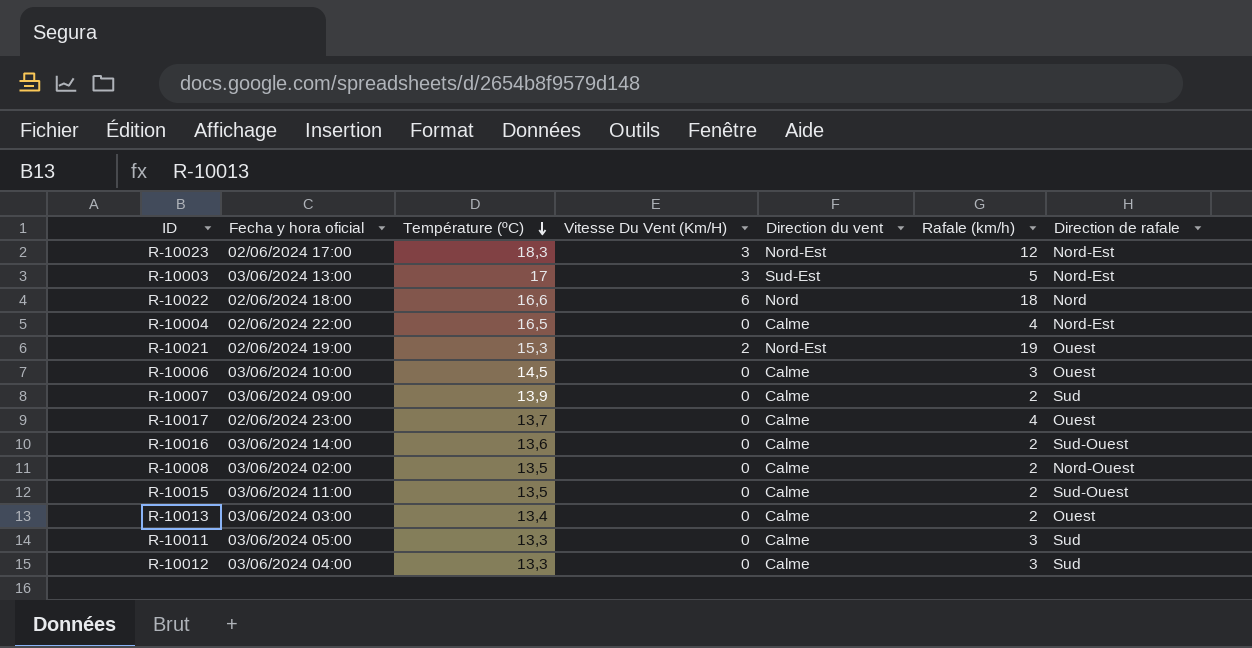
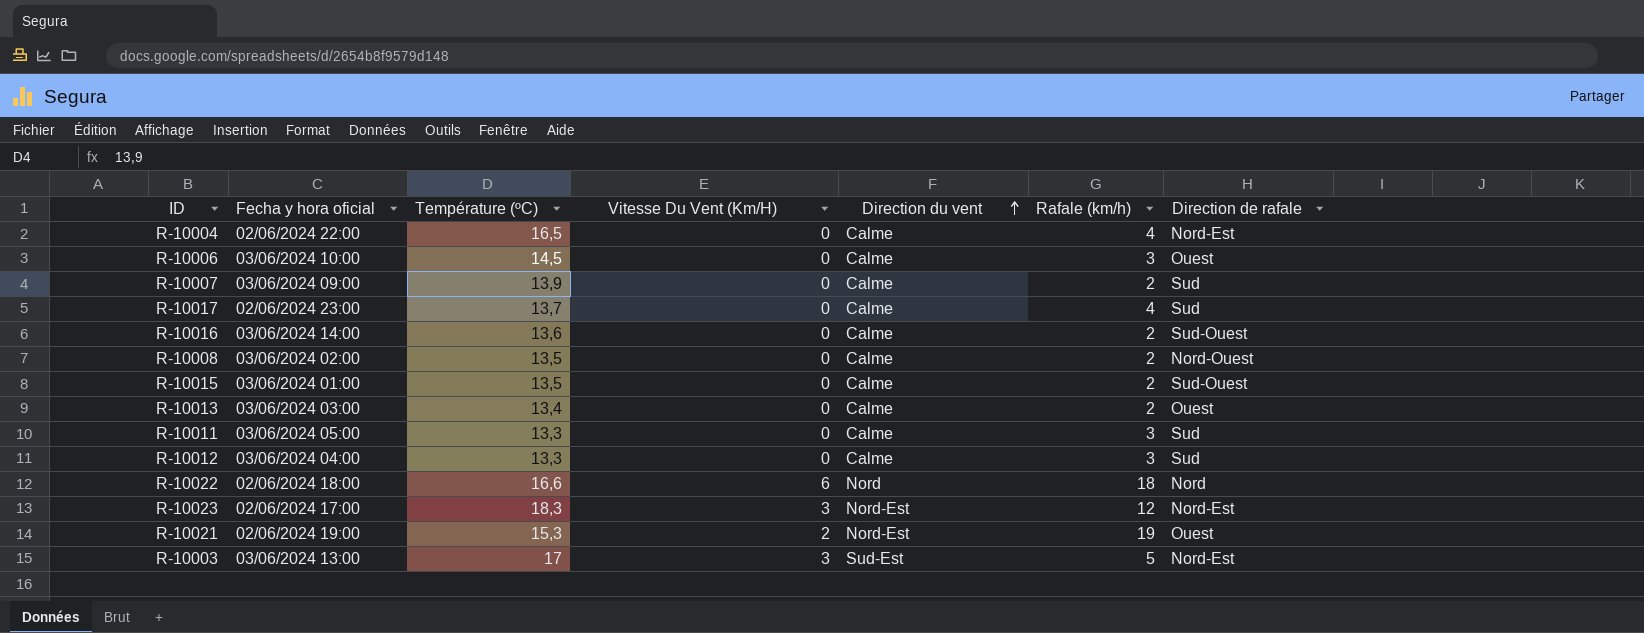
row order: Température (ºC) descending -> Direction du vent ascending
R-10017 | Direction de rafale: Ouest -> Sud
R-10015 | Fecha y hora oficial: 03/06/2024 11:00 -> 03/06/2024 01:00

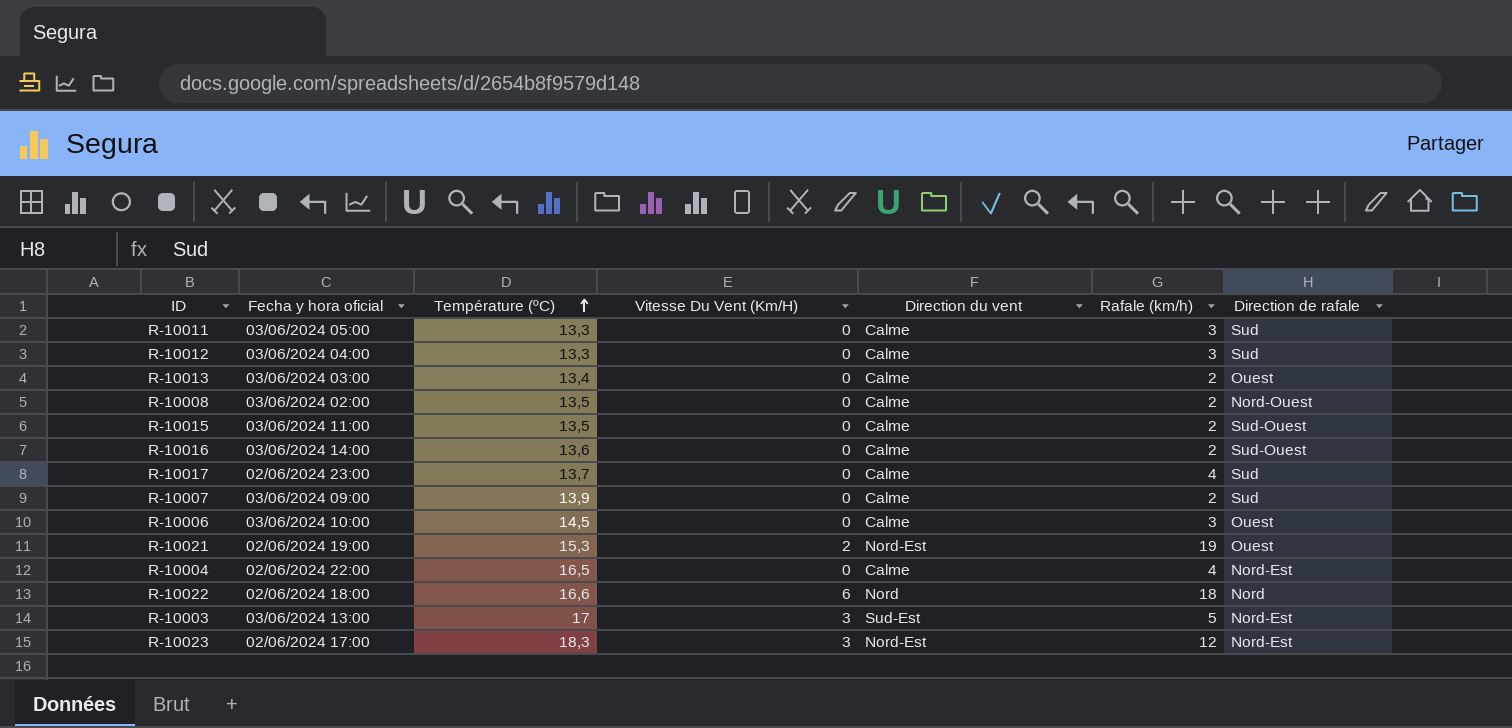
row order: Direction du vent ascending -> Température (ºC) ascending
R-10015 | Fecha y hora oficial: 03/06/2024 01:00 -> 03/06/2024 11:00

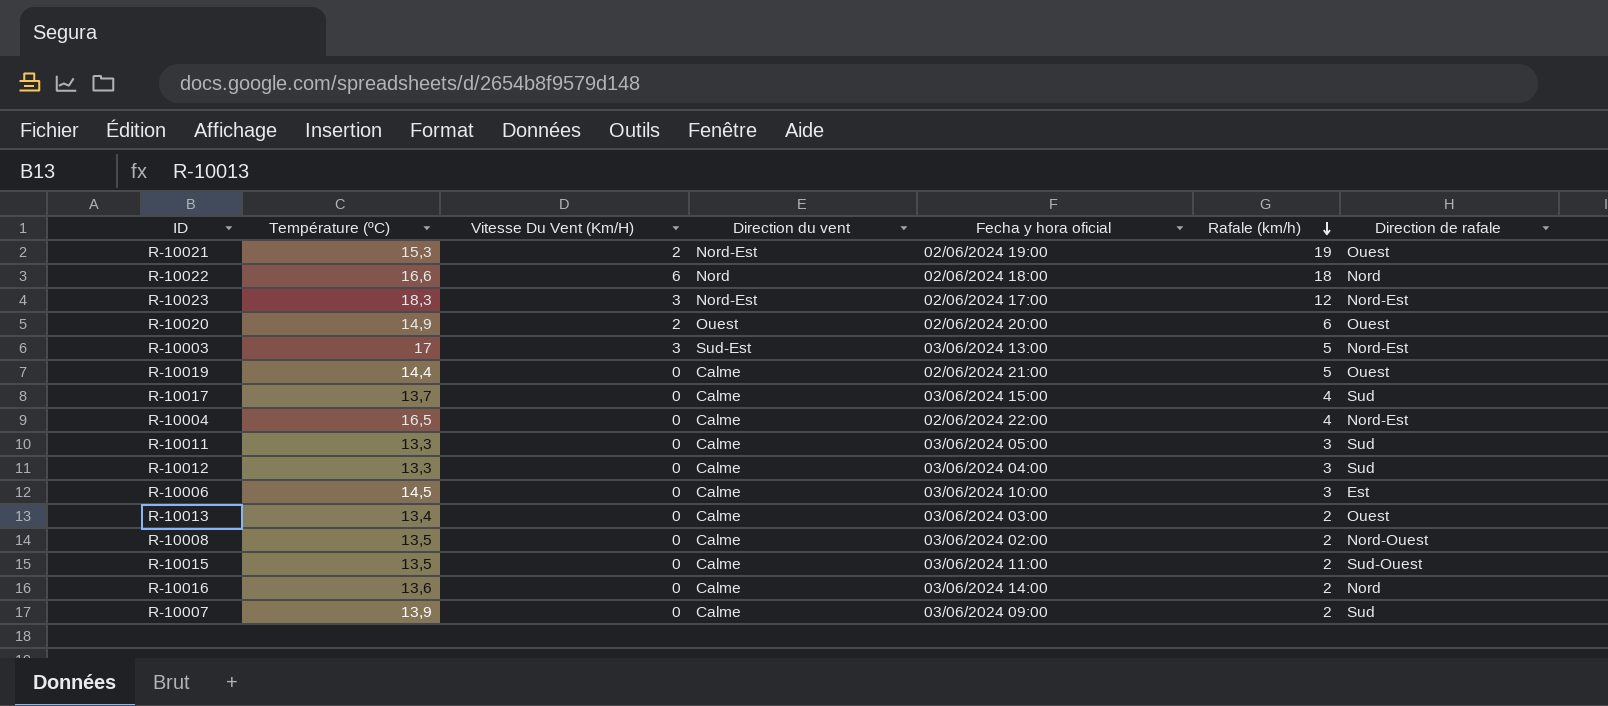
row order: Température (ºC) ascending -> Rafale (km/h) descending
column Fecha y hora oficial | position: 2 -> 5
row R-10020: none -> 14,9 | 2 | Ouest | 02/06/2024 20:00 | 6 | Ouest
row R-10019: none -> 14,4 | 0 | Calme | 02/06/2024 21:00 | 5 | Ouest
R-10017 | Fecha y hora oficial: 02/06/2024 23:00 -> 03/06/2024 15:00
R-10006 | Direction de rafale: Ouest -> Est
R-10016 | Direction de rafale: Sud-Ouest -> Nord

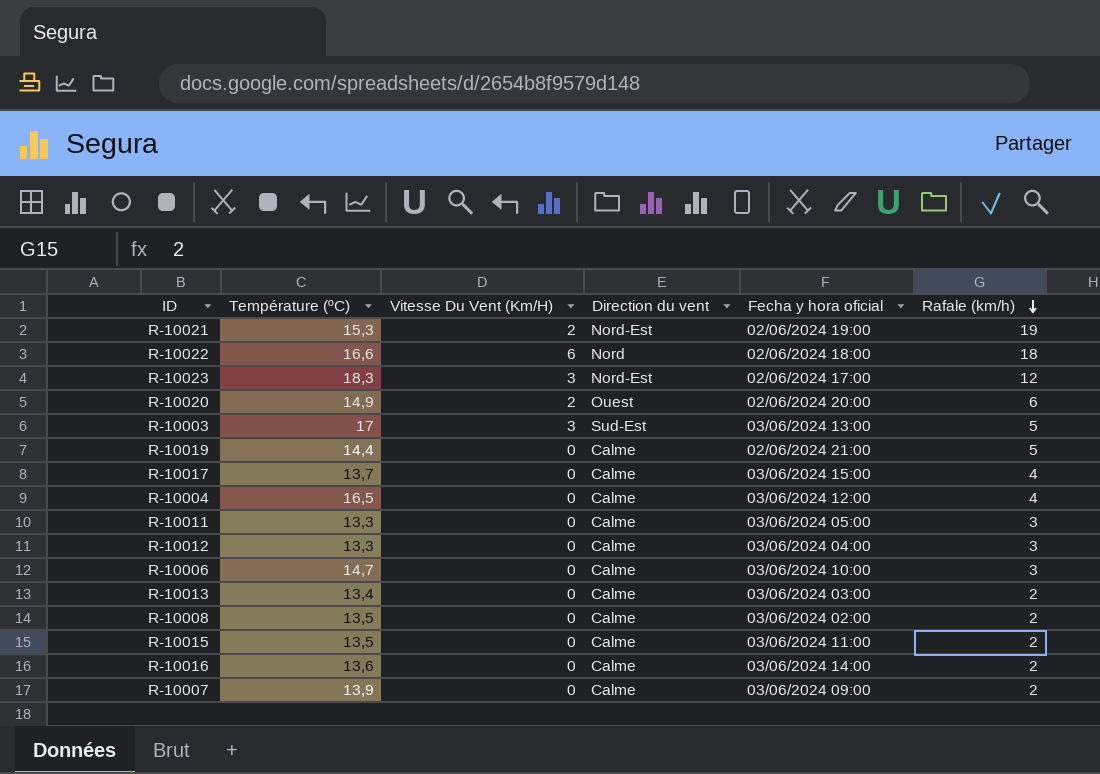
column Direction de rafale | position: 7 -> none
R-10004 | Fecha y hora oficial: 02/06/2024 22:00 -> 03/06/2024 12:00
R-10006 | Température (ºC): 14,5 -> 14,7

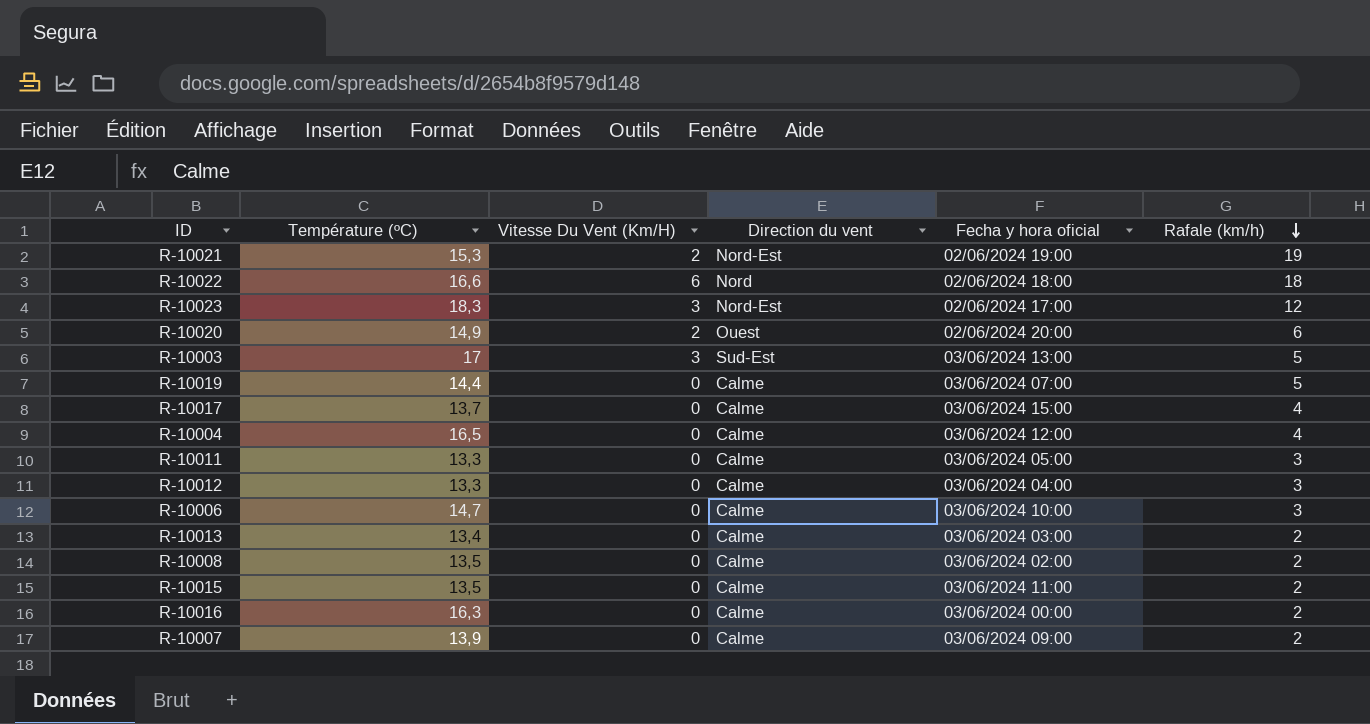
R-10019 | Fecha y hora oficial: 02/06/2024 21:00 -> 03/06/2024 07:00
R-10016 | Température (ºC): 13,6 -> 16,3
R-10016 | Fecha y hora oficial: 03/06/2024 14:00 -> 03/06/2024 00:00

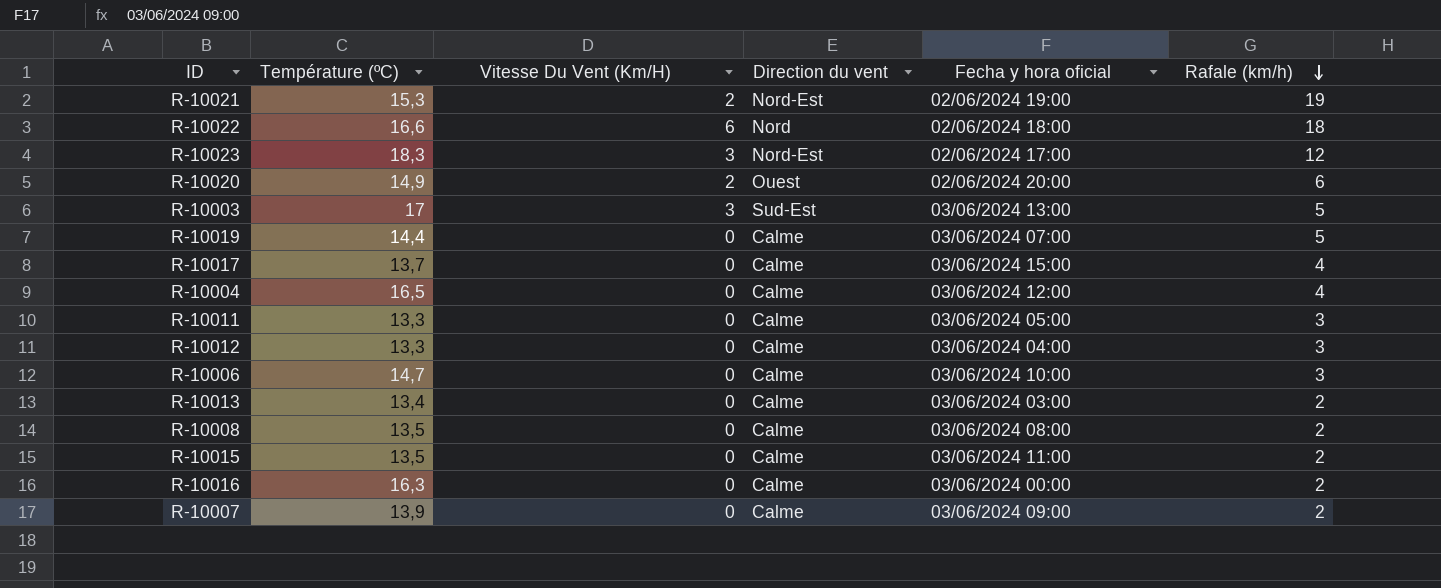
R-10008 | Fecha y hora oficial: 03/06/2024 02:00 -> 03/06/2024 08:00

